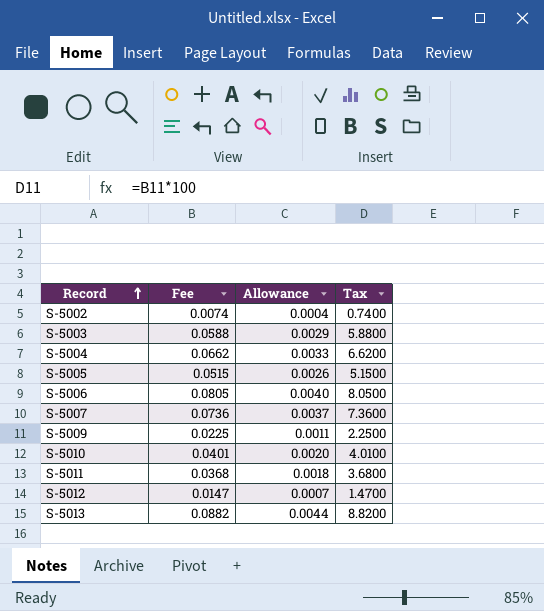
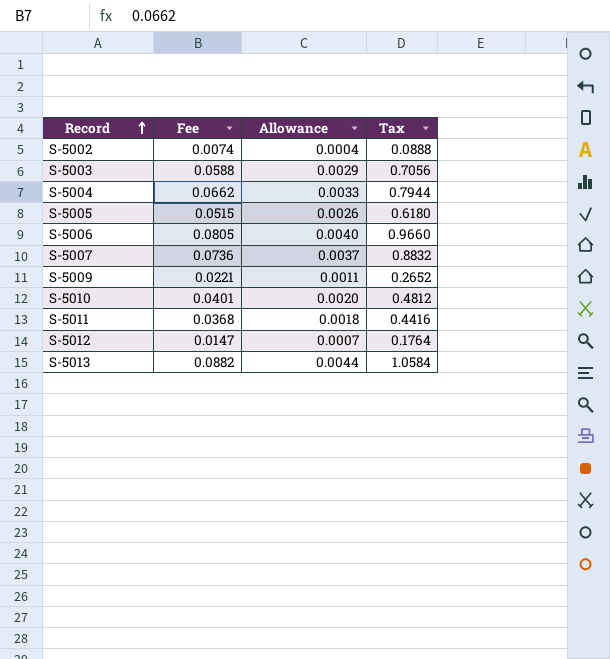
column Tax | formula: [Fee] * 100 -> [Fee] * 12
S-5009 | Fee: 0.0225 -> 0.0221

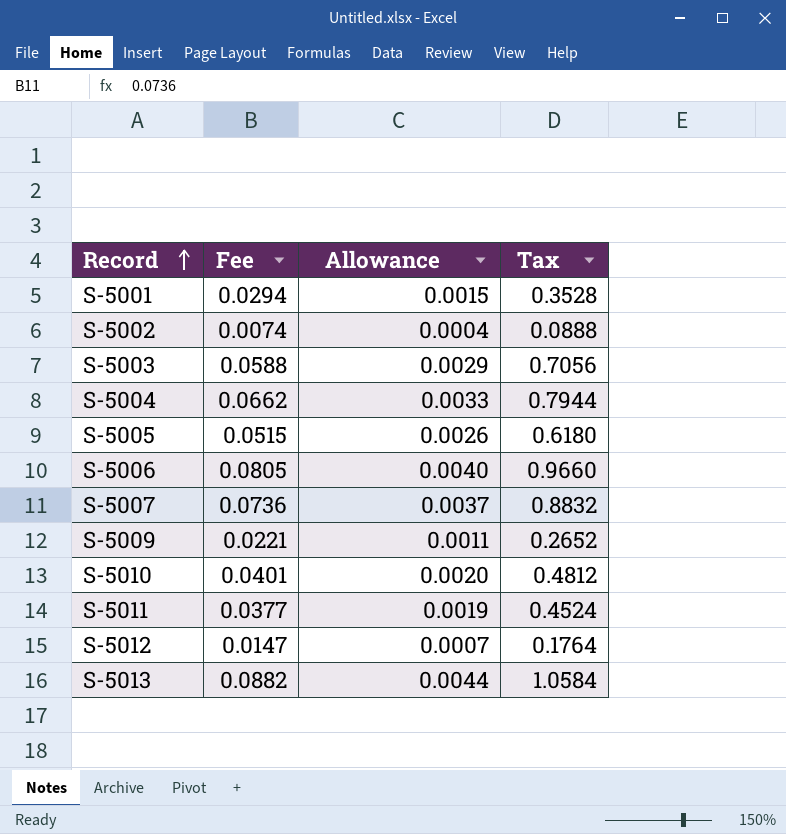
row S-5001: none -> 0.0294 | 0.0015 | 0.3528
S-5011 | Fee: 0.0368 -> 0.0377
S-5011 | Allowance: 0.0018 -> 0.0019
S-5011 | Tax: 0.4416 -> 0.4524

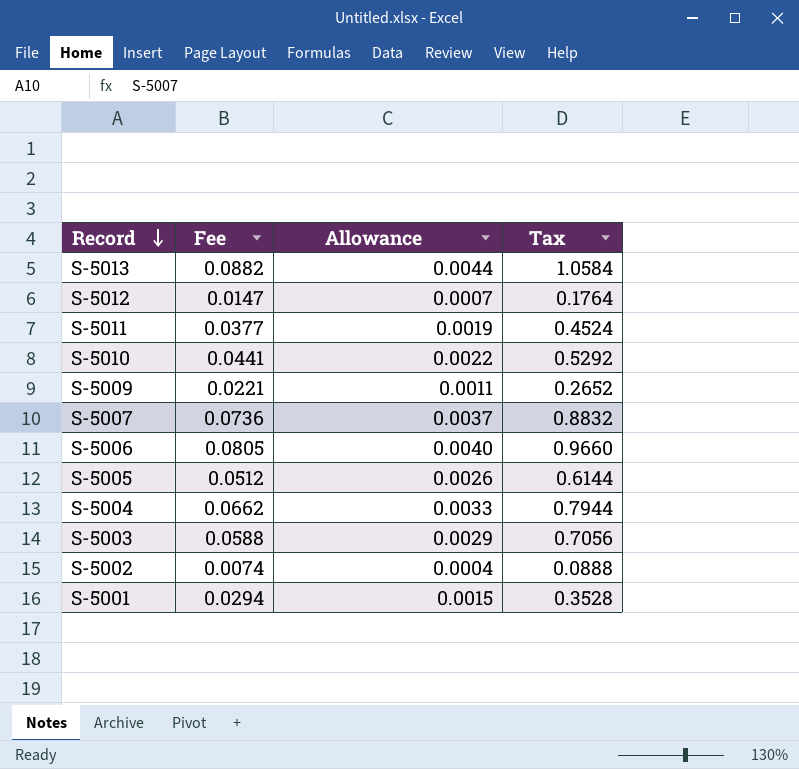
row order: Record ascending -> Record descending
S-5010 | Fee: 0.0401 -> 0.0441
S-5010 | Allowance: 0.0020 -> 0.0022
S-5010 | Tax: 0.4812 -> 0.5292
S-5005 | Fee: 0.0515 -> 0.0512
S-5005 | Tax: 0.6180 -> 0.6144

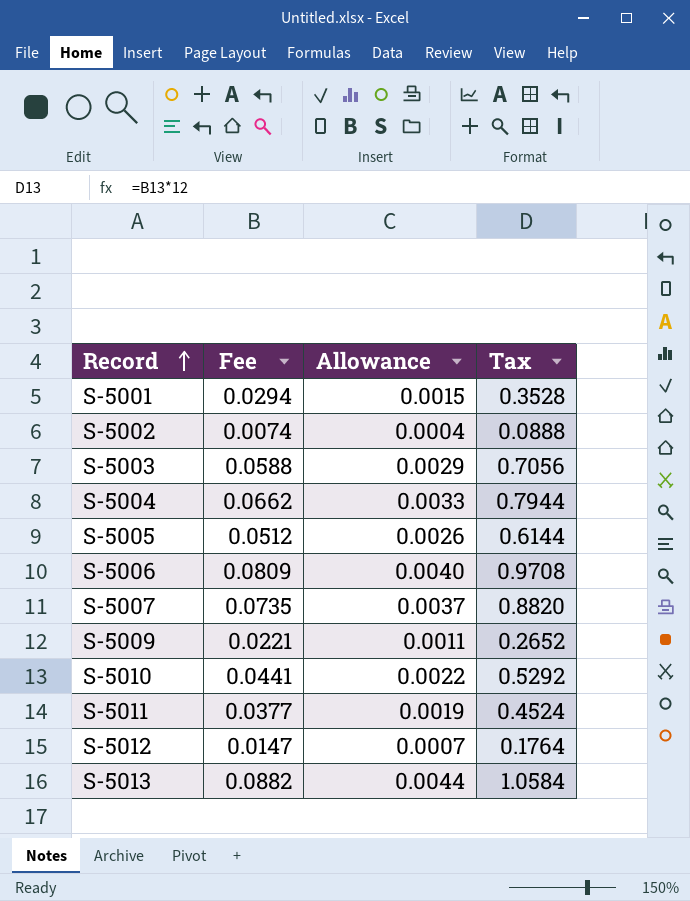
row order: Record descending -> Record ascending
S-5006 | Fee: 0.0805 -> 0.0809
S-5006 | Tax: 0.9660 -> 0.9708
S-5007 | Fee: 0.0736 -> 0.0735
S-5007 | Tax: 0.8832 -> 0.8820

